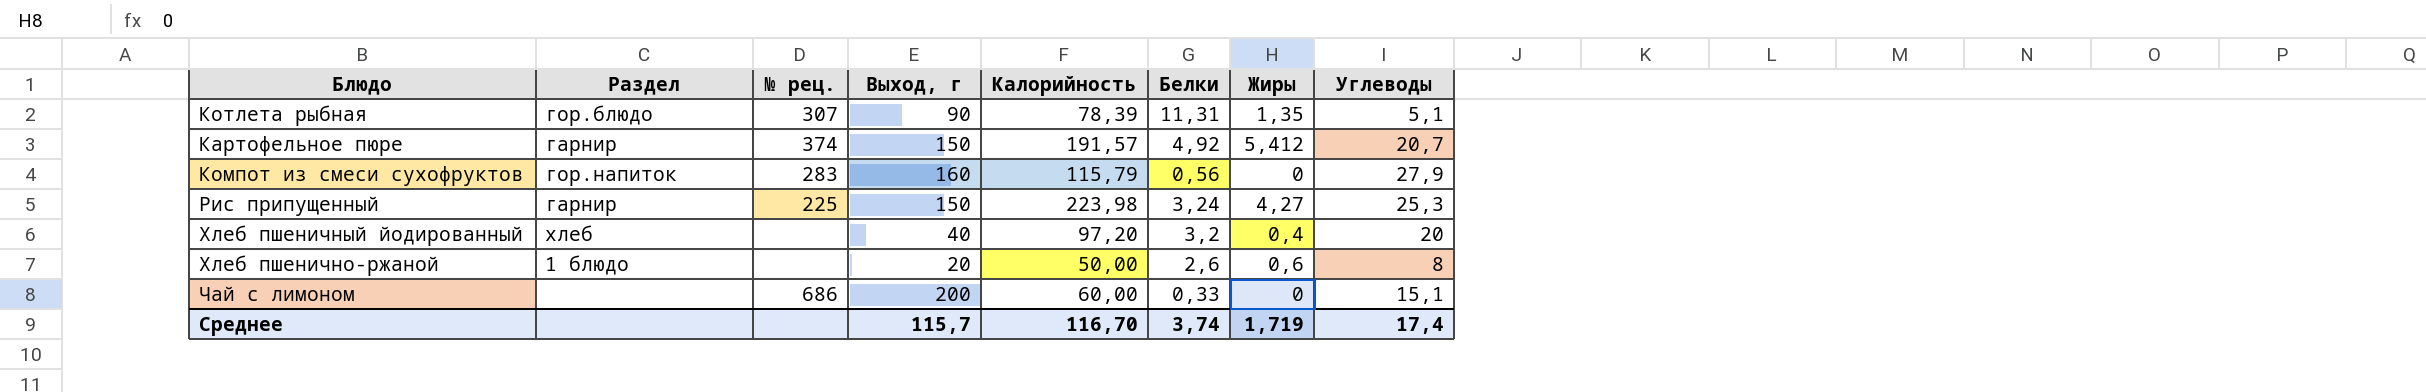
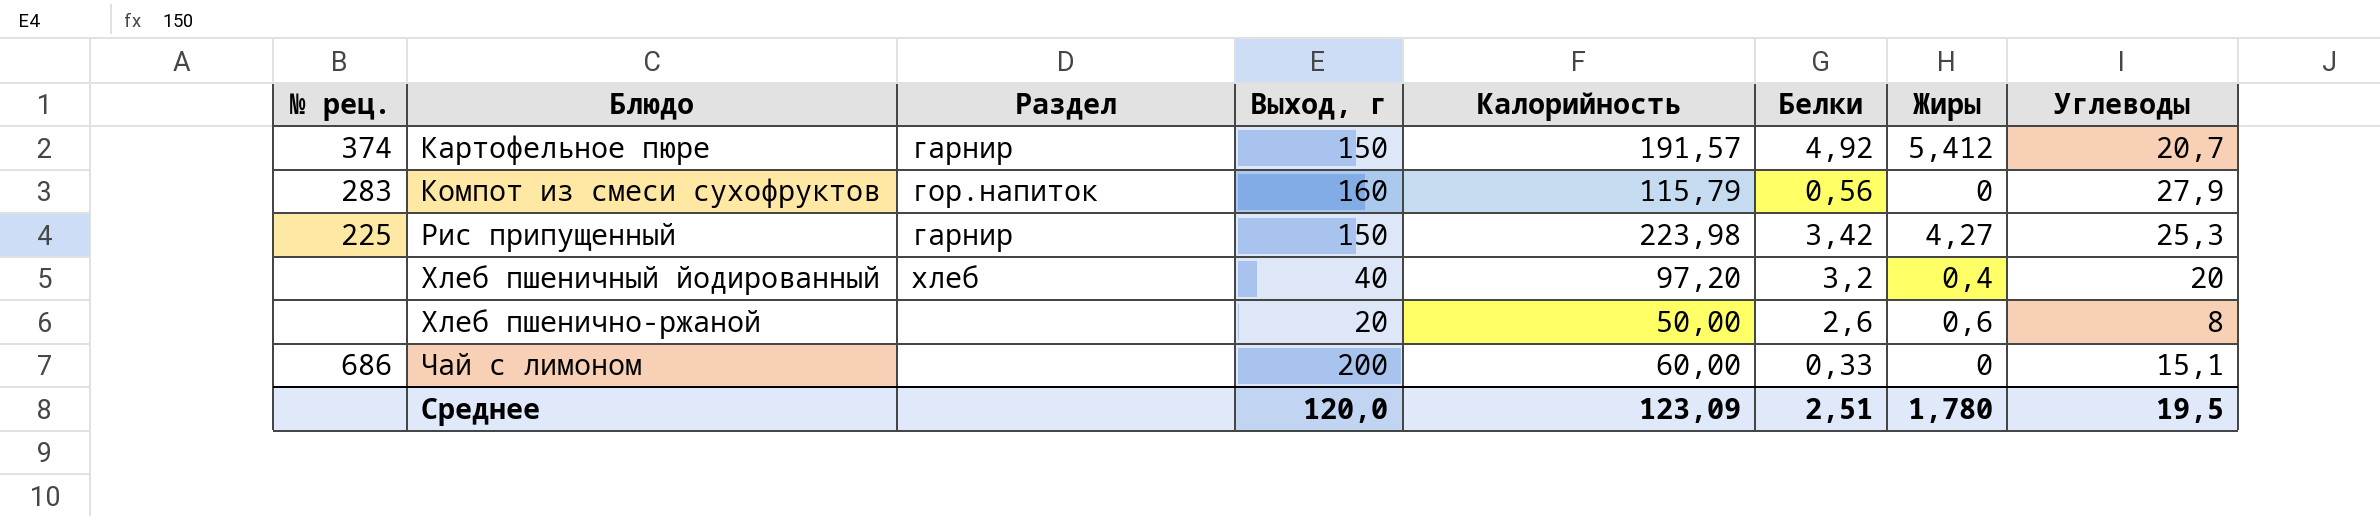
column № рец. | position: 3 -> 1
row Котлета рыбная: гор.блюдо | 307 | 90 | 78,39 | 11,31 | 1,35 | 5,1 -> none
Рис припущенный | Белки: 3,24 -> 3,42
Хлеб пшенично-ржаной | Раздел: 1 блюдо -> none
Среднее | Выход, г: 115,7 -> 120,0
Среднее | Калорийность: 116,70 -> 123,09
Среднее | Белки: 3,74 -> 2,51
Среднее | Жиры: 1,719 -> 1,780
Среднее | Углеводы: 17,4 -> 19,5

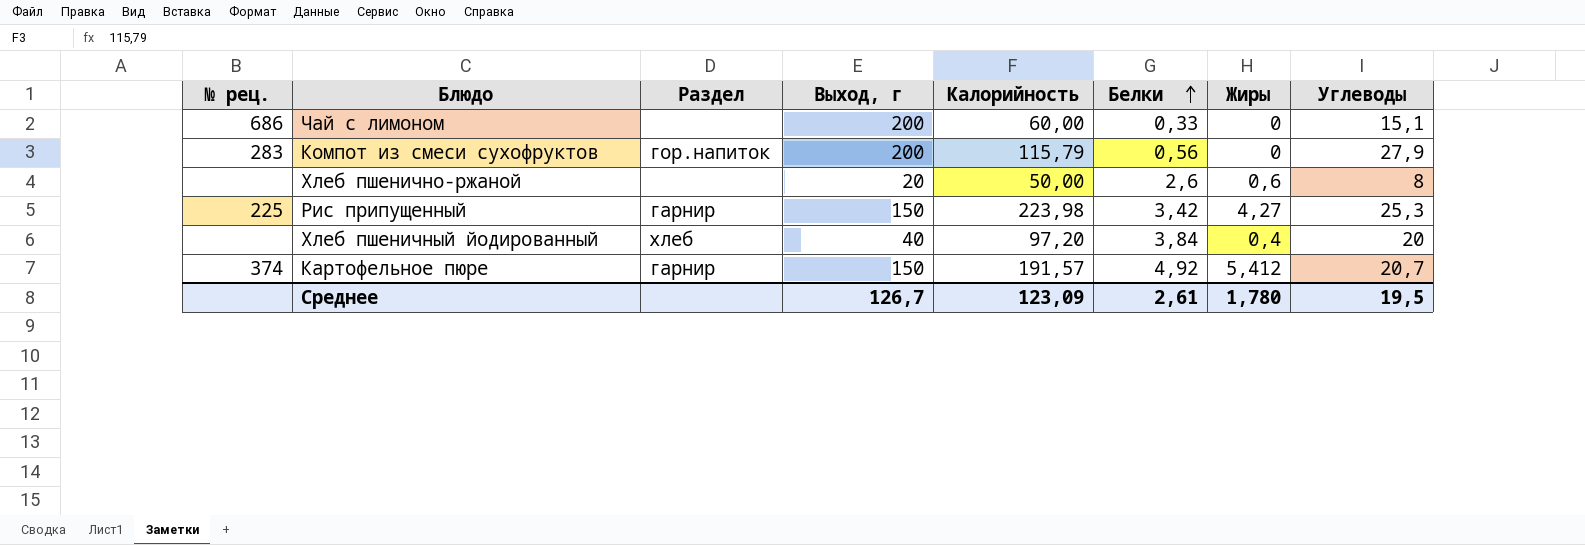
row order: none -> Белки ascending
Компот из смеси сухофруктов | Выход, г: 160 -> 200
Хлеб пшеничный йодированный | Белки: 3,2 -> 3,84
Среднее | Выход, г: 120,0 -> 126,7
Среднее | Белки: 2,51 -> 2,61

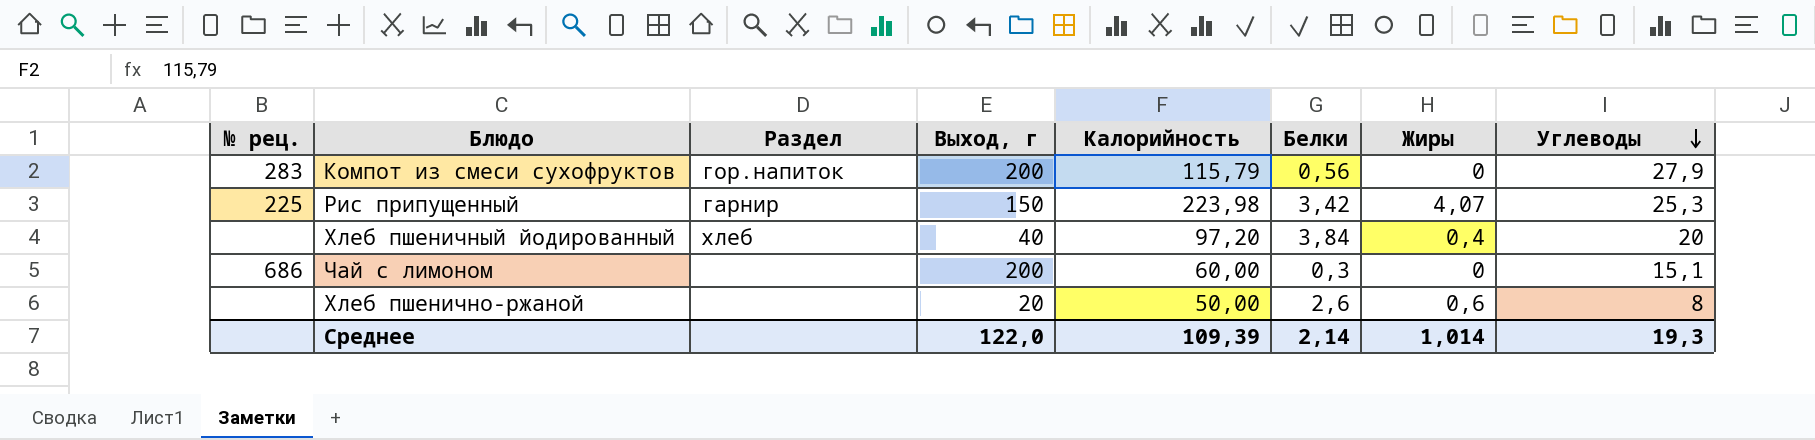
row order: Белки ascending -> Углеводы descending
row Картофельное пюре: 374 | гарнир | 150 | 191,57 | 4,92 | 5,412 | 20,7 -> none
Рис припущенный | Жиры: 4,27 -> 4,07
Чай с лимоном | Белки: 0,33 -> 0,3
Среднее | Выход, г: 126,7 -> 122,0
Среднее | Калорийность: 123,09 -> 109,39
Среднее | Белки: 2,61 -> 2,14
Среднее | Жиры: 1,780 -> 1,014
Среднее | Углеводы: 19,5 -> 19,3

